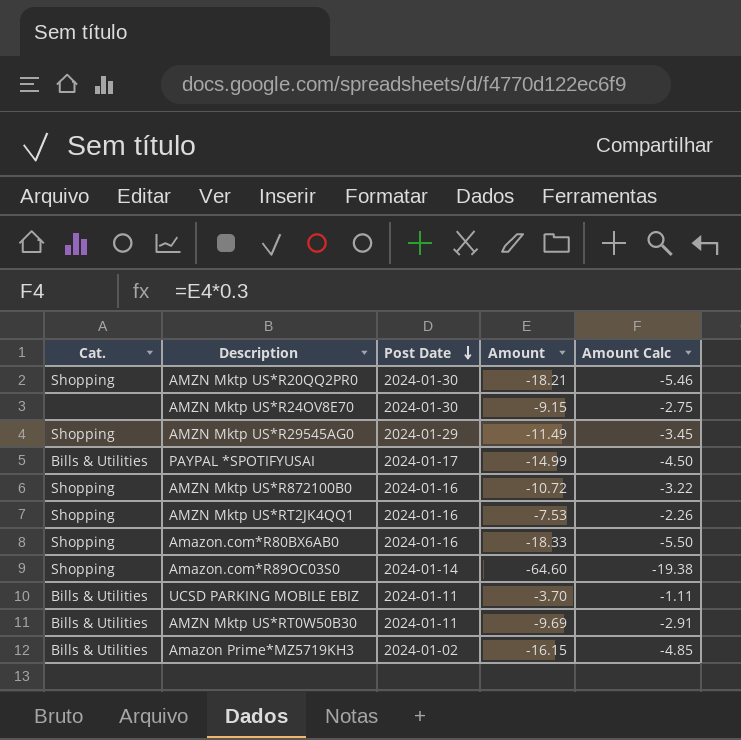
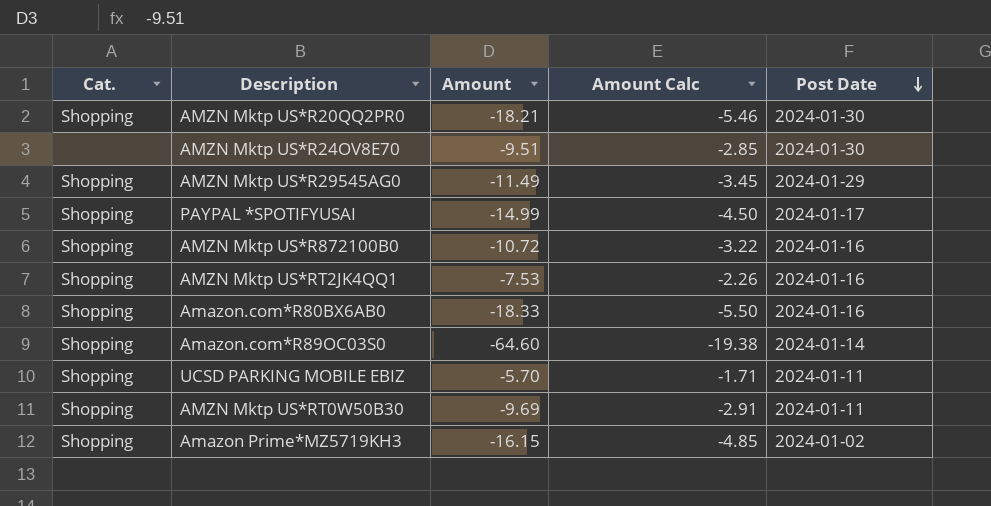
column Post Date | position: 3 -> 5
AMZN Mktp US*R24OV8E70 | Amount: -9.15 -> -9.51
AMZN Mktp US*R24OV8E70 | Amount Calc: -2.75 -> -2.85
PAYPAL *SPOTIFYUSAI | Cat.: Bills & Utilities -> Shopping
UCSD PARKING MOBILE EBIZ | Cat.: Bills & Utilities -> Shopping
UCSD PARKING MOBILE EBIZ | Amount: -3.70 -> -5.70
UCSD PARKING MOBILE EBIZ | Amount Calc: -1.11 -> -1.71
AMZN Mktp US*RT0W50B30 | Cat.: Bills & Utilities -> Shopping
Amazon Prime*MZ5719KH3 | Cat.: Bills & Utilities -> Shopping

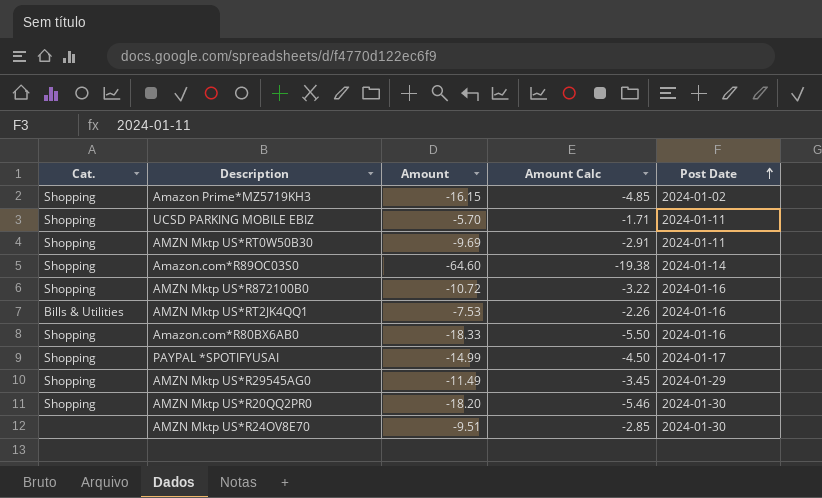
row order: Post Date descending -> Post Date ascending
AMZN Mktp US*RT2JK4QQ1 | Cat.: Shopping -> Bills & Utilities
AMZN Mktp US*R20QQ2PR0 | Amount: -18.21 -> -18.20

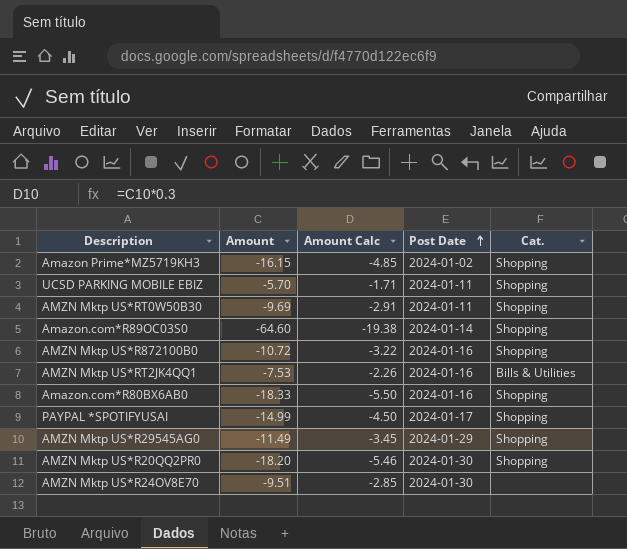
column Cat. | position: 1 -> 5

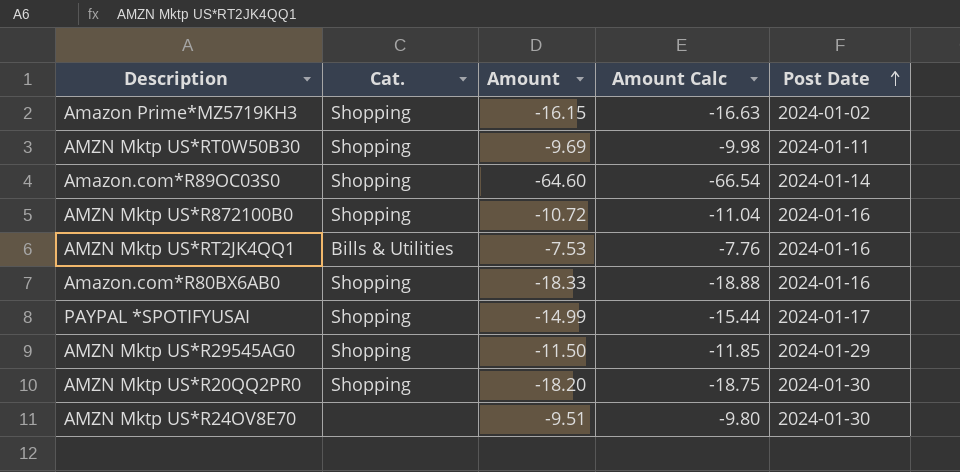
column Cat. | position: 5 -> 2
column Amount Calc | formula: [Amount] * 0.3 -> [Amount] * 1.03
row UCSD PARKING MOBILE EBIZ: -5.70 | -1.71 | 2024-01-11 | Shopping -> none
AMZN Mktp US*R29545AG0 | Amount: -11.49 -> -11.50

